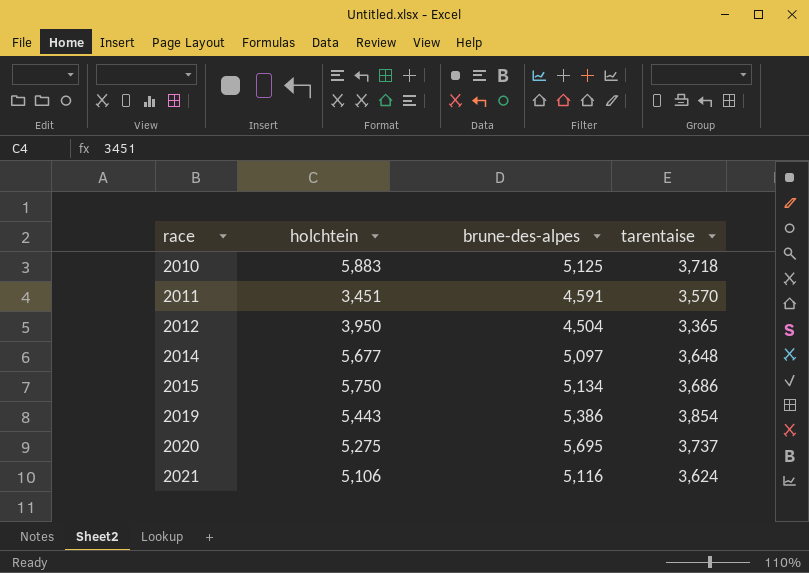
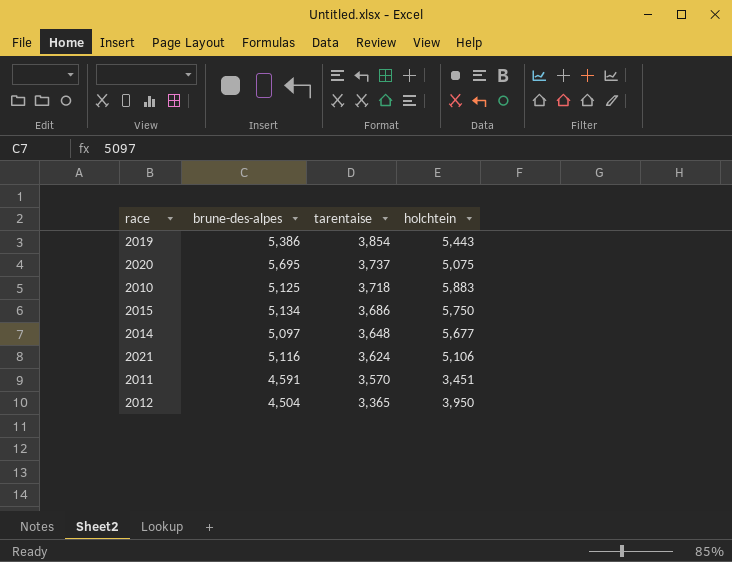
row order: race ascending -> tarentaise descending
column holchtein | position: 2 -> 4
2020 | holchtein: 5,275 -> 5,075

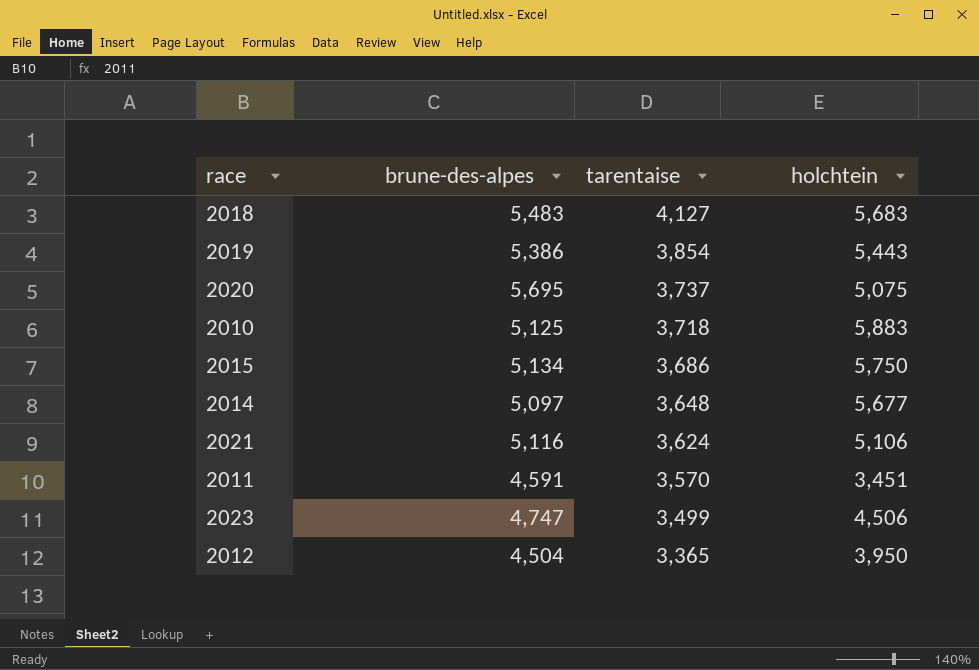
row 2018: none -> 5,483 | 4,127 | 5,683
row 2023: none -> 4,747 | 3,499 | 4,506

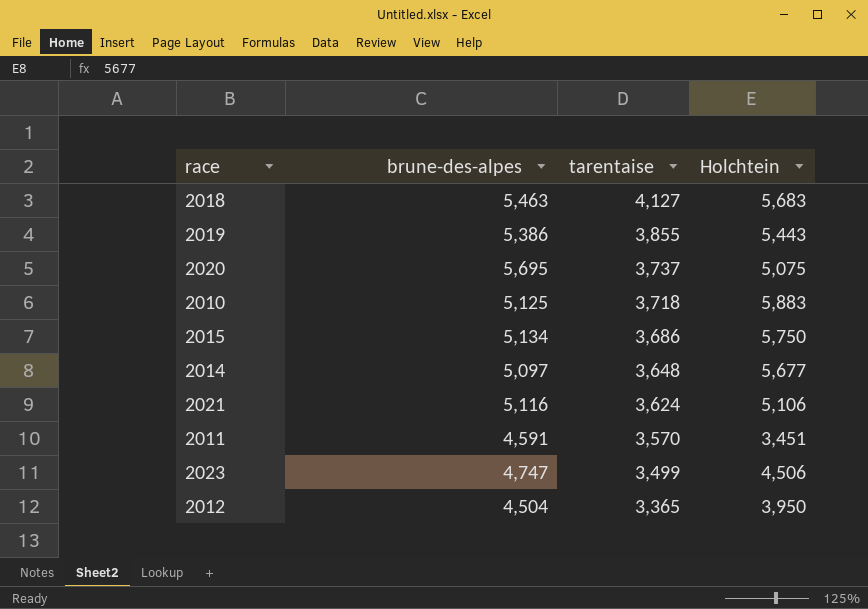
column name: holchtein -> Holchtein
2018 | brune-des-alpes: 5,483 -> 5,463
2019 | tarentaise: 3,854 -> 3,855

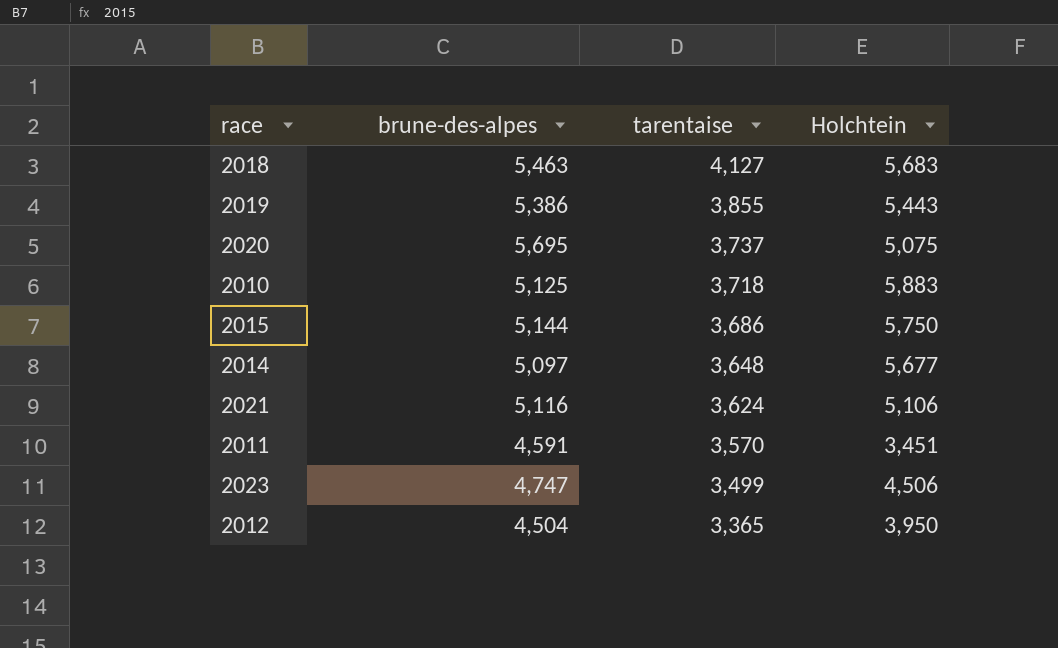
2015 | brune-des-alpes: 5,134 -> 5,144

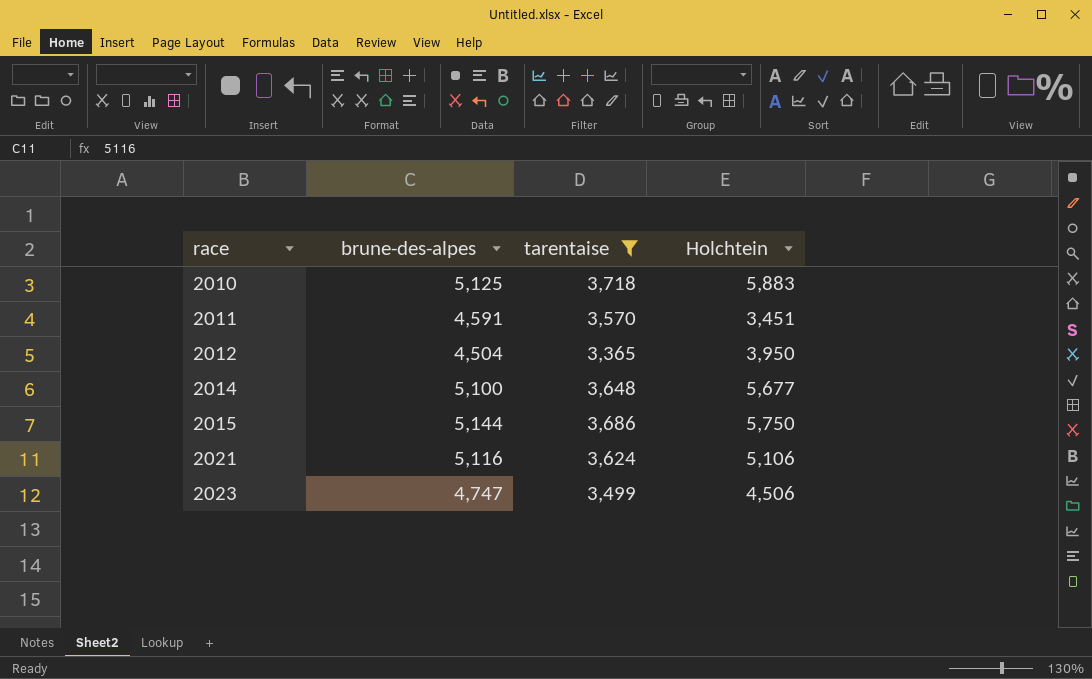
filter: none -> tarentaise <= 3,718
row order: tarentaise descending -> race ascending
2014 | brune-des-alpes: 5,097 -> 5,100

